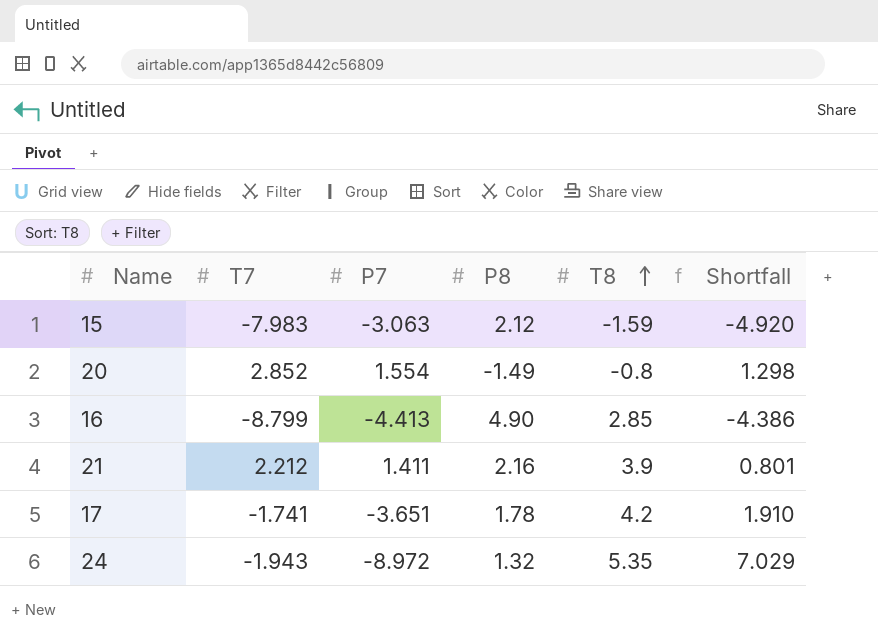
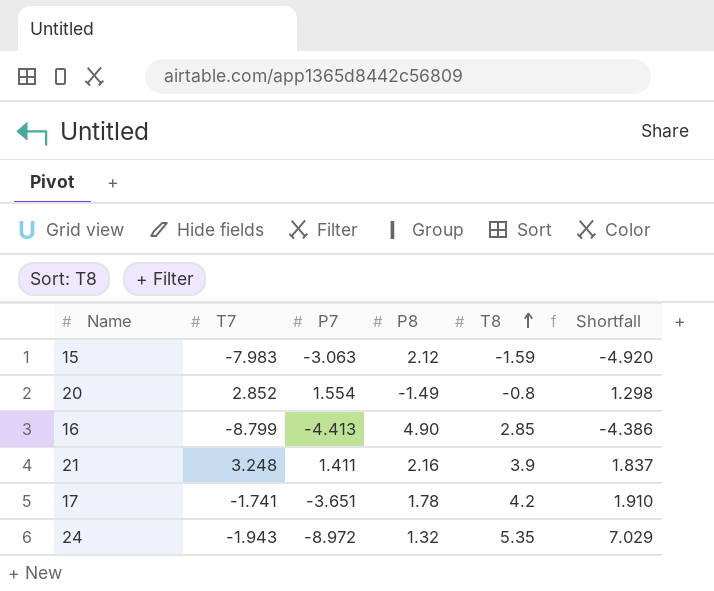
21 | T7: 2.212 -> 3.248
21 | Shortfall: 0.801 -> 1.837

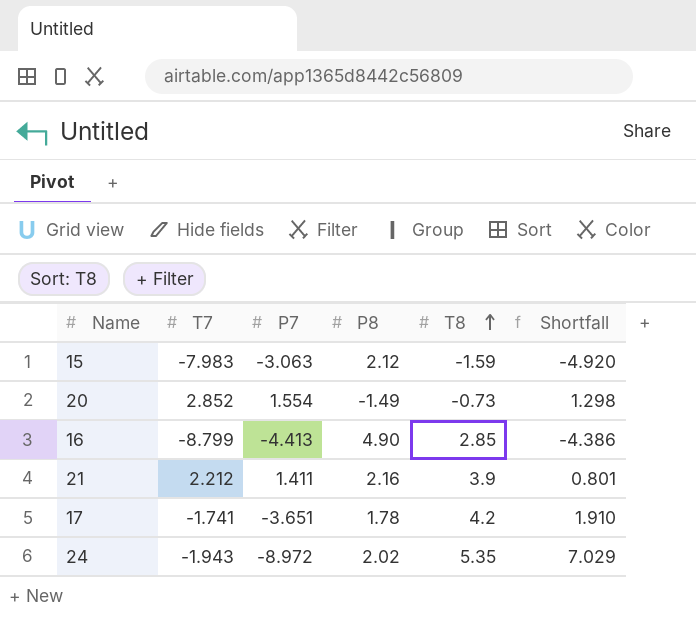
20 | T8: -0.8 -> -0.73
21 | T7: 3.248 -> 2.212
21 | Shortfall: 1.837 -> 0.801
24 | P8: 1.32 -> 2.02

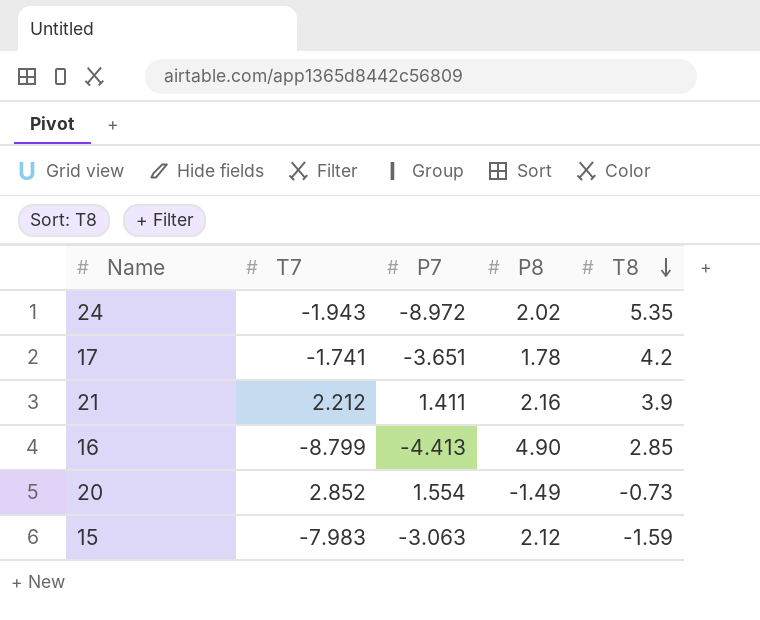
row order: T8 ascending -> T8 descending
column Shortfall | formula: [T7] - [P7] -> none

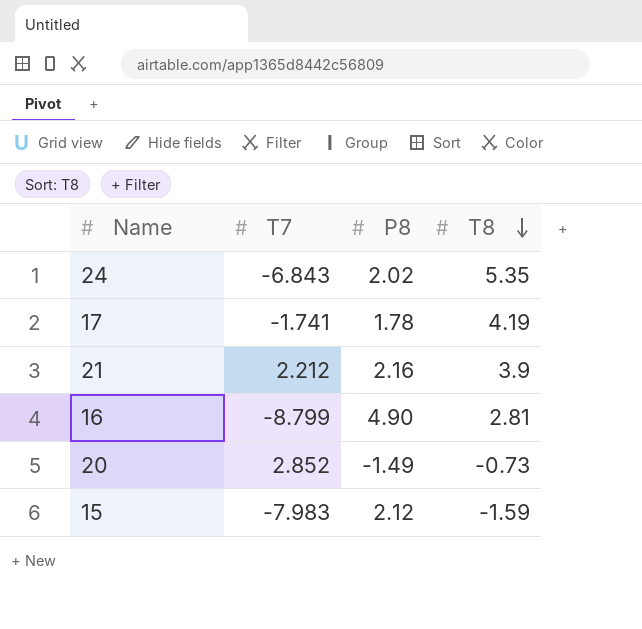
column P7 | position: 3 -> none
24 | T7: -1.943 -> -6.843
17 | T8: 4.2 -> 4.19
16 | T8: 2.85 -> 2.81

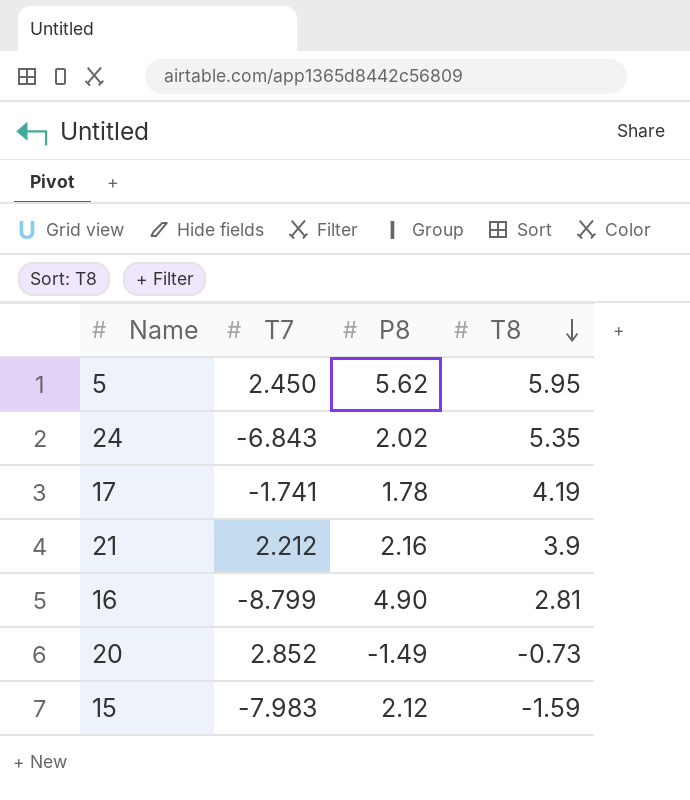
row 5: none -> 2.450 | 5.62 | 5.95

